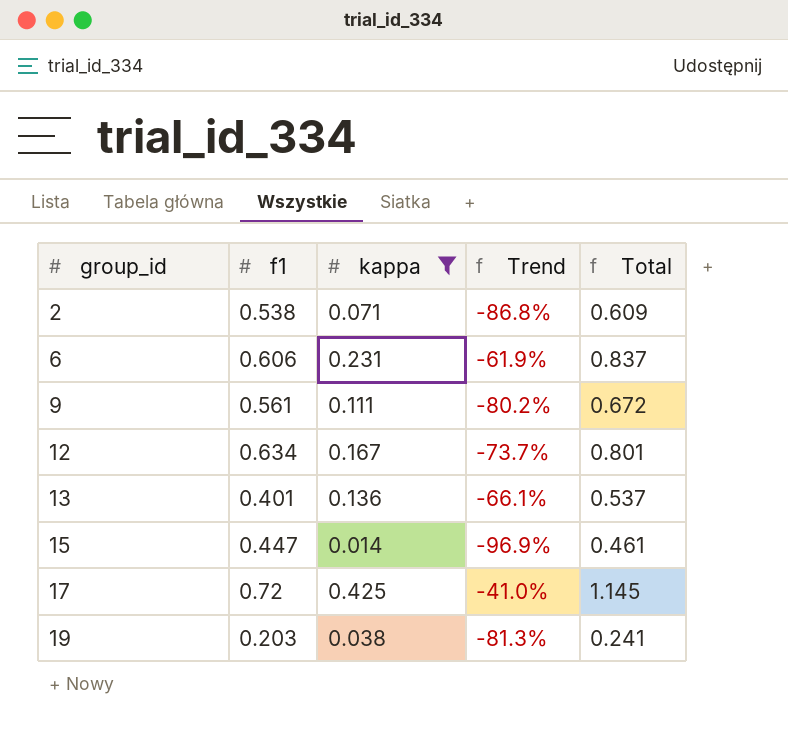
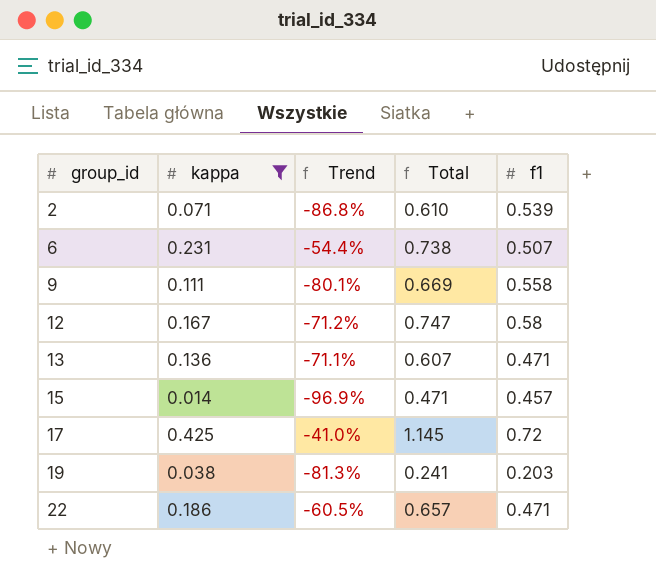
column f1 | position: 2 -> 5
2 | Total: 0.609 -> 0.610
2 | f1: 0.538 -> 0.539
6 | Trend: -61.9% -> -54.4%
6 | Total: 0.837 -> 0.738
6 | f1: 0.606 -> 0.507
9 | Trend: -80.2% -> -80.1%
9 | Total: 0.672 -> 0.669
9 | f1: 0.561 -> 0.558
12 | Trend: -73.7% -> -71.2%
12 | Total: 0.801 -> 0.747
12 | f1: 0.634 -> 0.58
13 | Trend: -66.1% -> -71.1%
13 | Total: 0.537 -> 0.607
13 | f1: 0.401 -> 0.471
15 | Total: 0.461 -> 0.471
15 | f1: 0.447 -> 0.457
row 22: none -> 0.186 | -60.5% | 0.657 | 0.471

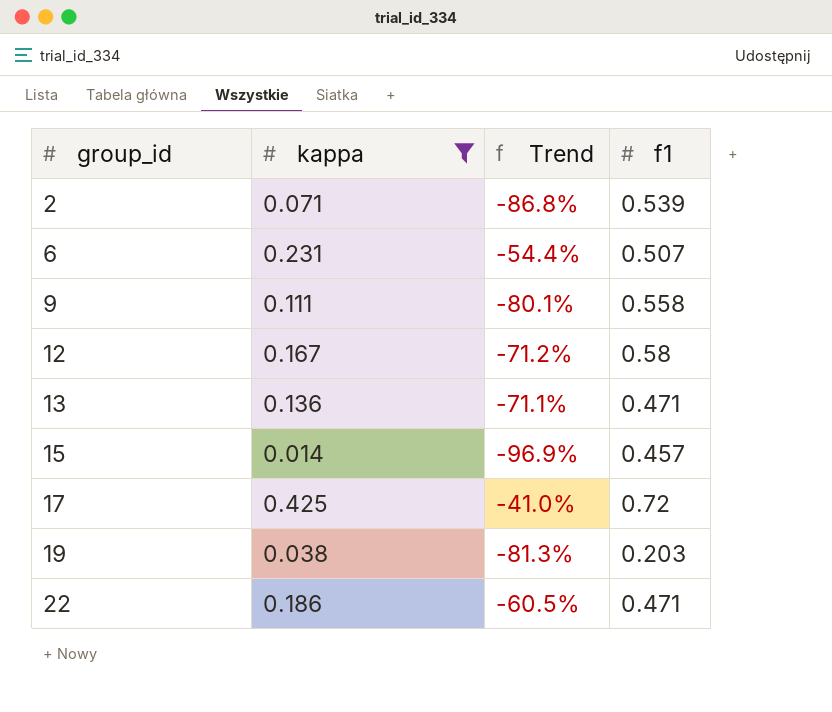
column Total | formula: [kappa] + [f1] -> none

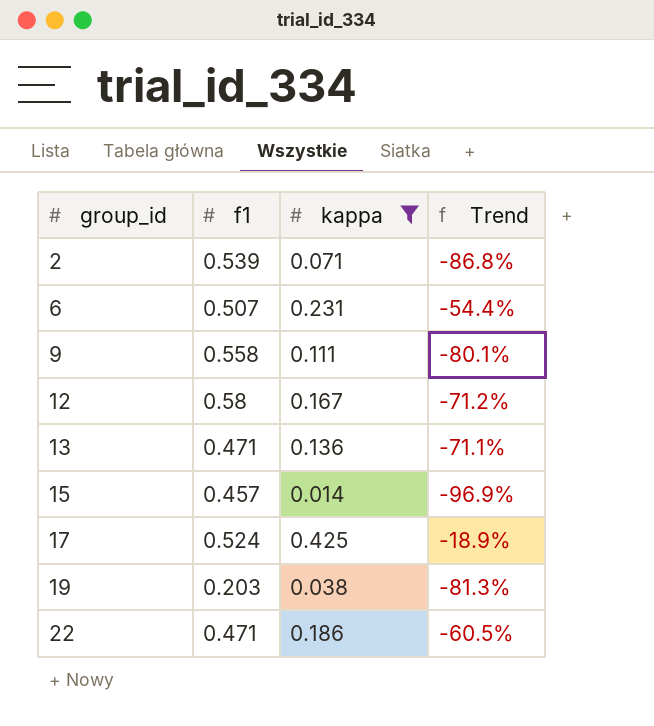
column f1 | position: 4 -> 2
17 | f1: 0.72 -> 0.524
17 | Trend: -41.0% -> -18.9%

